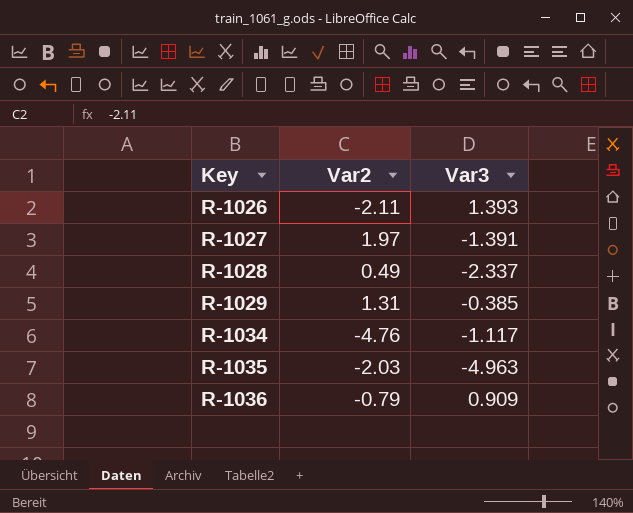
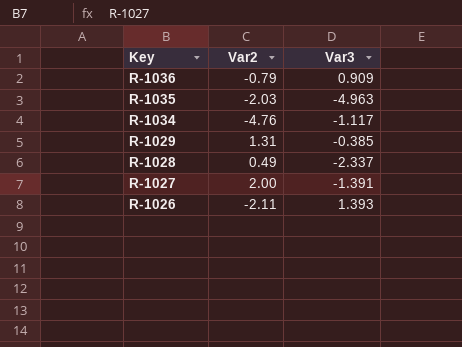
row order: Key ascending -> Key descending
R-1027 | Var2: 1.97 -> 2.00

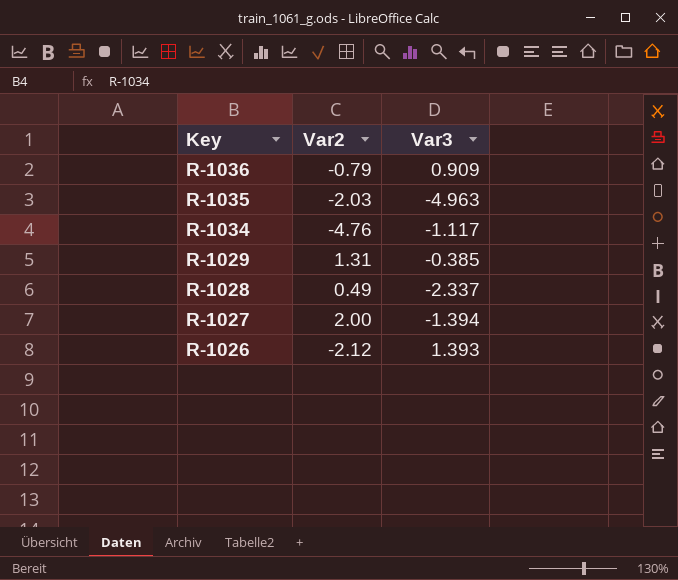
R-1027 | Var3: -1.391 -> -1.394
R-1026 | Var2: -2.11 -> -2.12

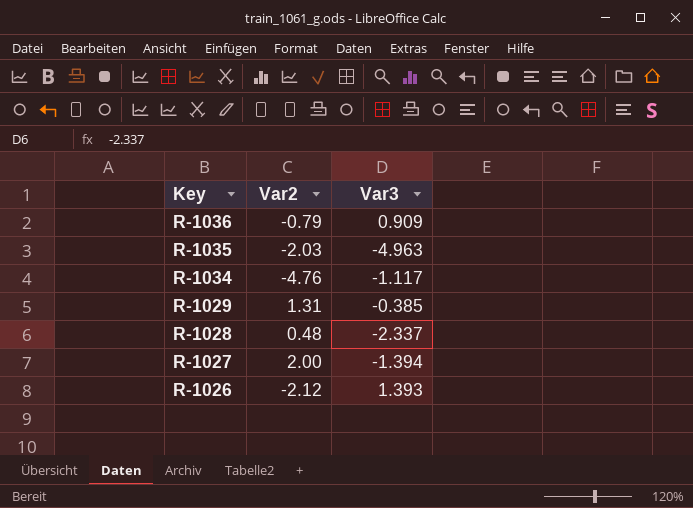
R-1028 | Var2: 0.49 -> 0.48

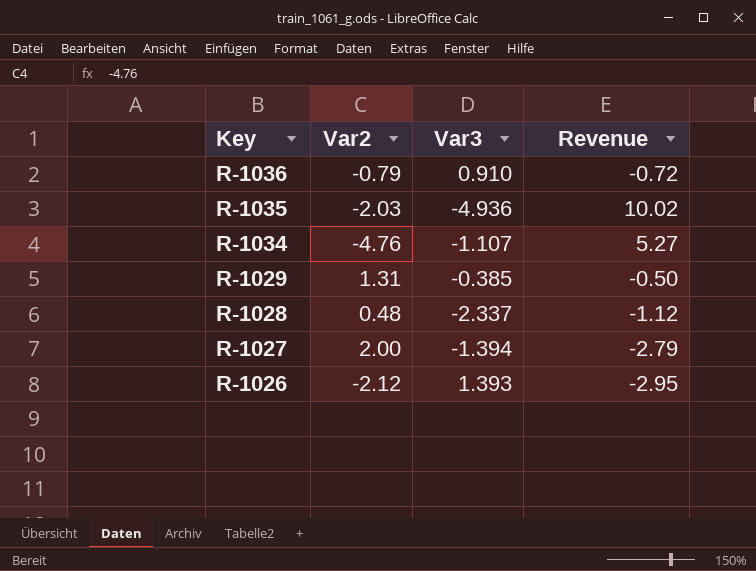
column Revenue | formula: none -> [Var2] * [Var3]
R-1036 | Var3: 0.909 -> 0.910
R-1035 | Var3: -4.963 -> -4.936
R-1034 | Var3: -1.117 -> -1.107

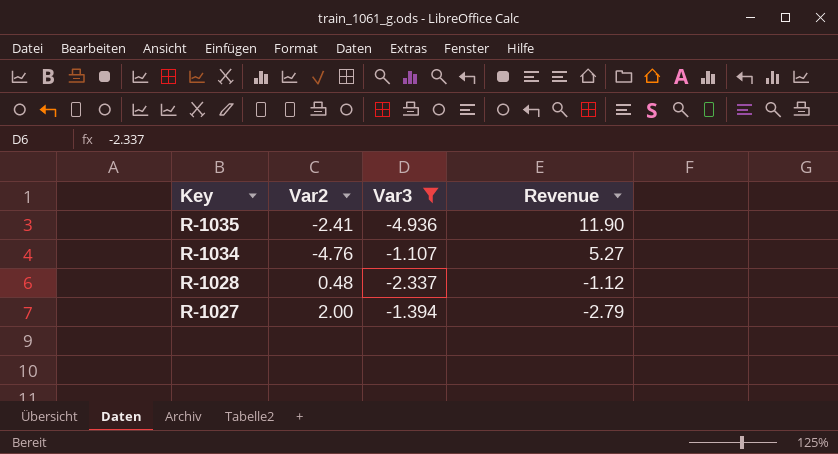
filter: none -> Var3 <= -1.107
R-1035 | Var2: -2.03 -> -2.41
R-1035 | Revenue: 10.02 -> 11.90

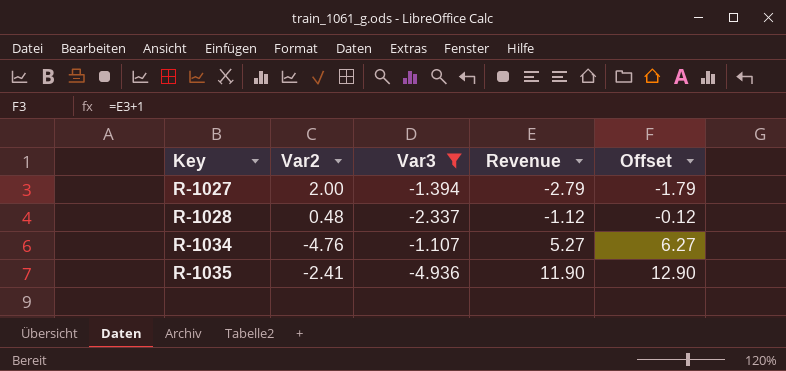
row order: Key descending -> Key ascending
column Offset | formula: none -> [Revenue] + 1

